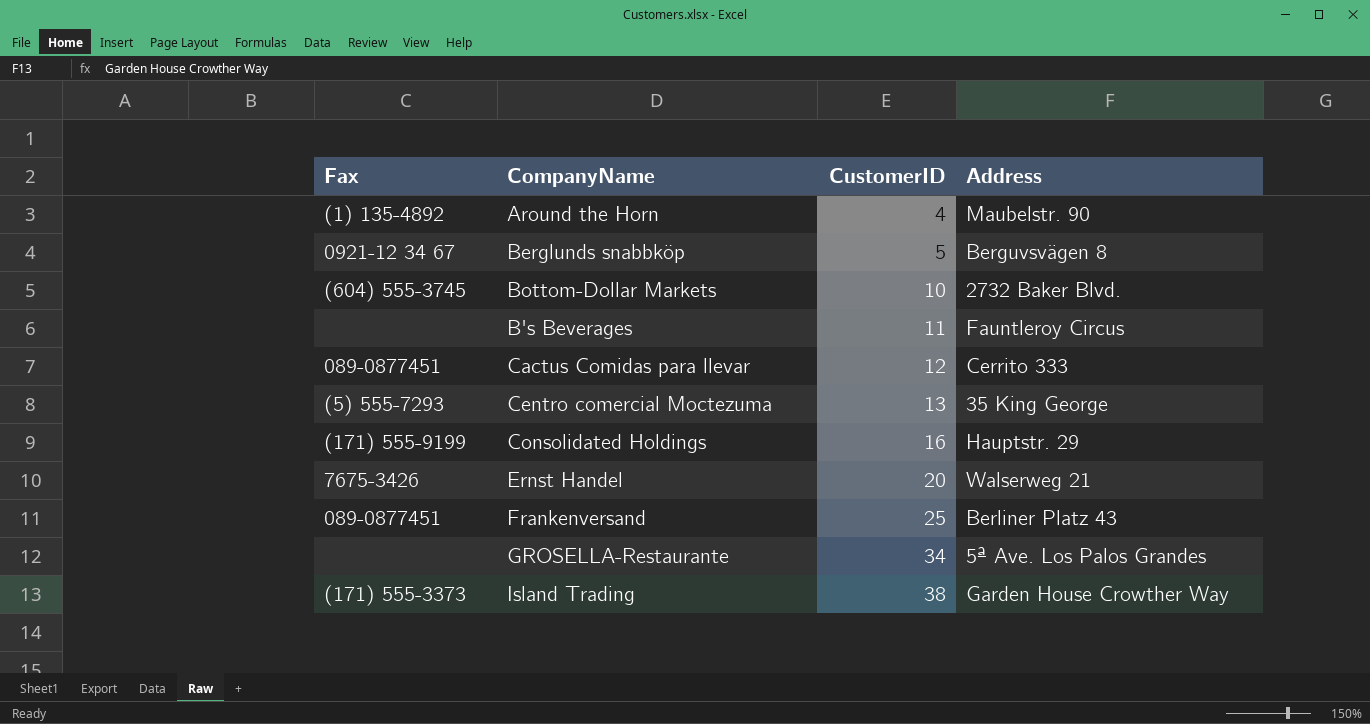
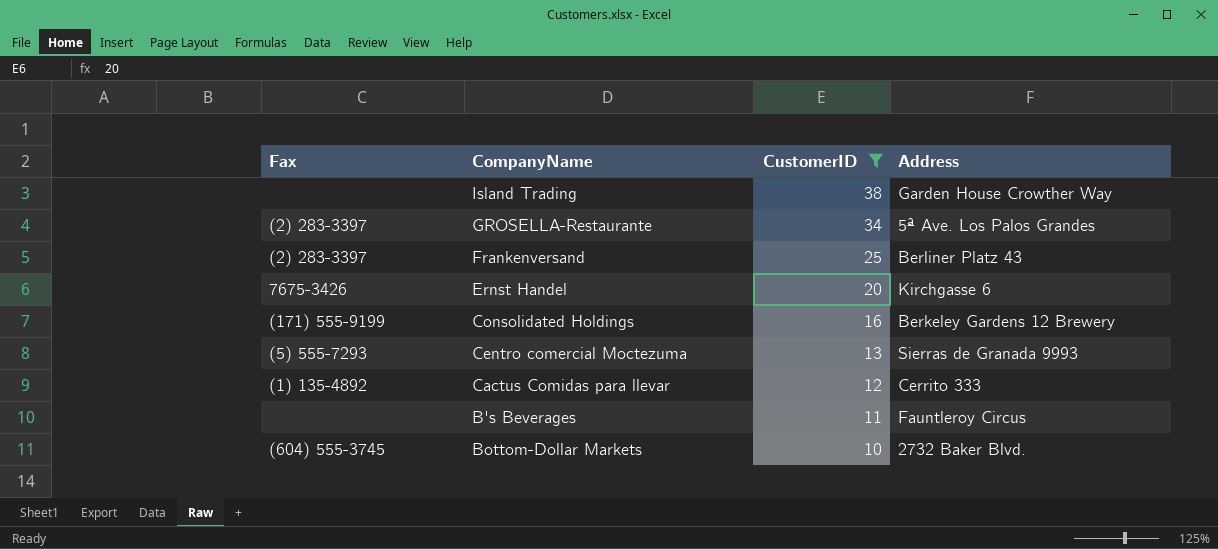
filter: none -> CustomerID >= 10
row order: CustomerID ascending -> CustomerID descending
Island Trading | Fax: (171) 555-3373 -> none
GROSELLA-Restaurante | Fax: none -> (2) 283-3397
Frankenversand | Fax: 089-0877451 -> (2) 283-3397
Ernst Handel | Address: Walserweg 21 -> Kirchgasse 6
Consolidated Holdings | Address: Hauptstr. 29 -> Berkeley Gardens 12 Brewery
Centro comercial Moctezuma | Address: 35 King George -> Sierras de Granada 9993
Cactus Comidas para llevar | Fax: 089-0877451 -> (1) 135-4892

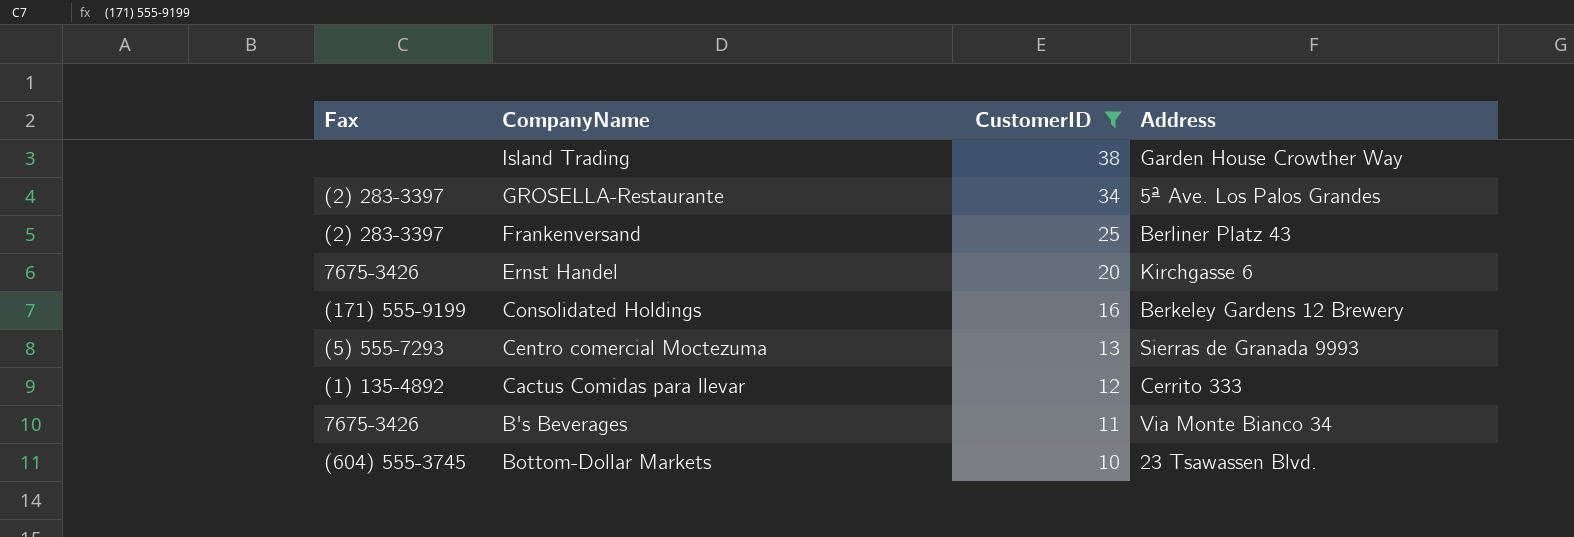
B's Beverages | Fax: none -> 7675-3426
B's Beverages | Address: Fauntleroy Circus -> Via Monte Bianco 34
Bottom-Dollar Markets | Address: 2732 Baker Blvd. -> 23 Tsawassen Blvd.

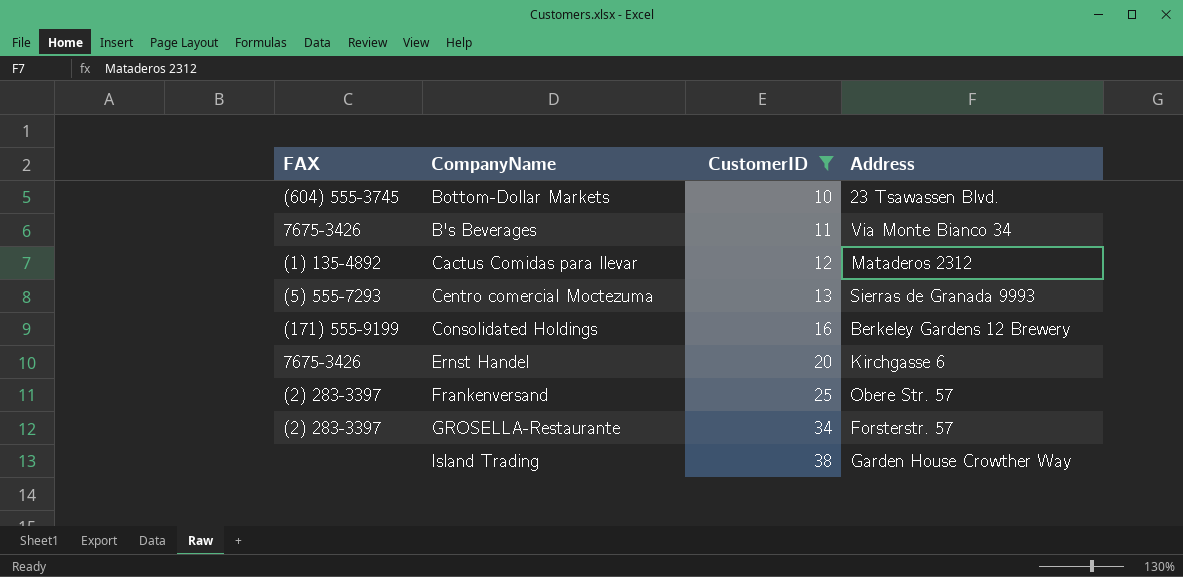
row order: CustomerID descending -> CustomerID ascending
column name: Fax -> FAX
Cactus Comidas para llevar | Address: Cerrito 333 -> Mataderos 2312
Frankenversand | Address: Berliner Platz 43 -> Obere Str. 57
GROSELLA-Restaurante | Address: 5ª Ave. Los Palos Grandes -> Forsterstr. 57

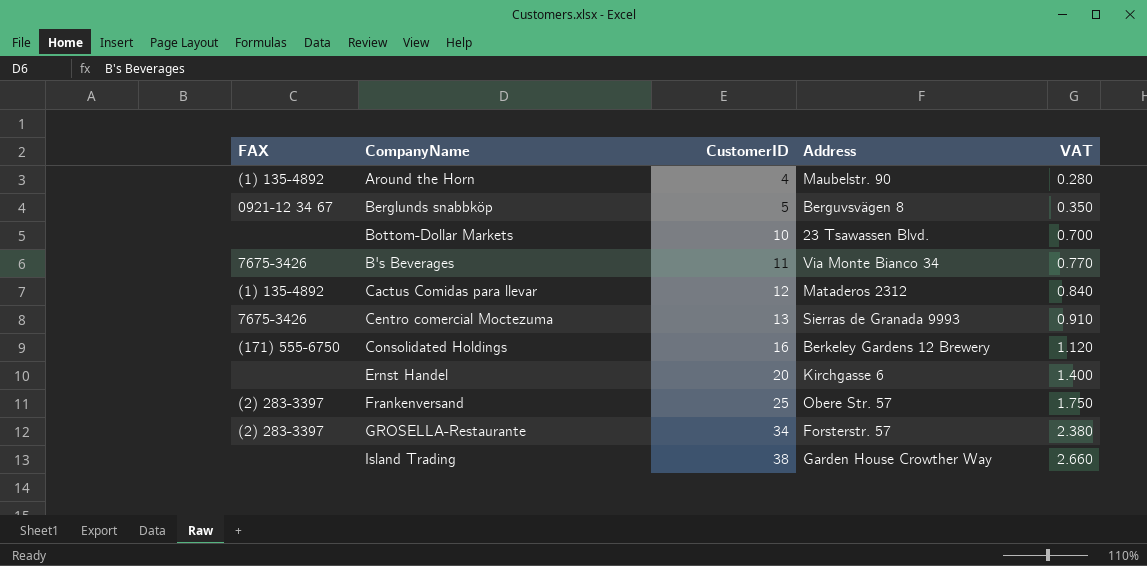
filter: CustomerID >= 10 -> none
column VAT | formula: none -> [CustomerID] * 0.07
Bottom-Dollar Markets | FAX: (604) 555-3745 -> none
Centro comercial Moctezuma | FAX: (5) 555-7293 -> 7675-3426
Consolidated Holdings | FAX: (171) 555-9199 -> (171) 555-6750
Ernst Handel | FAX: 7675-3426 -> none

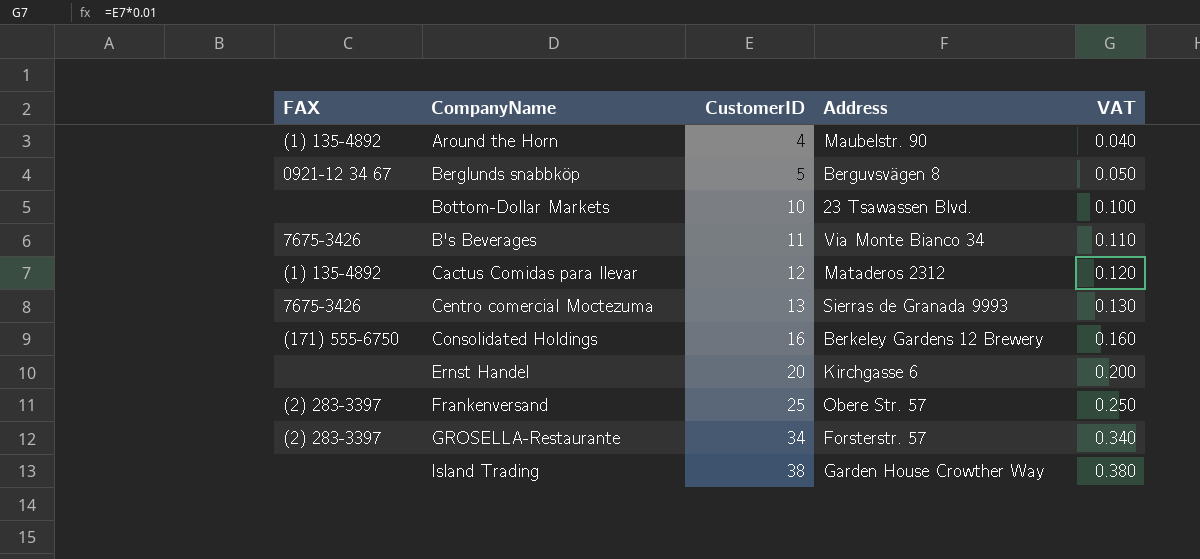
column VAT | formula: [CustomerID] * 0.07 -> [CustomerID] * 0.01

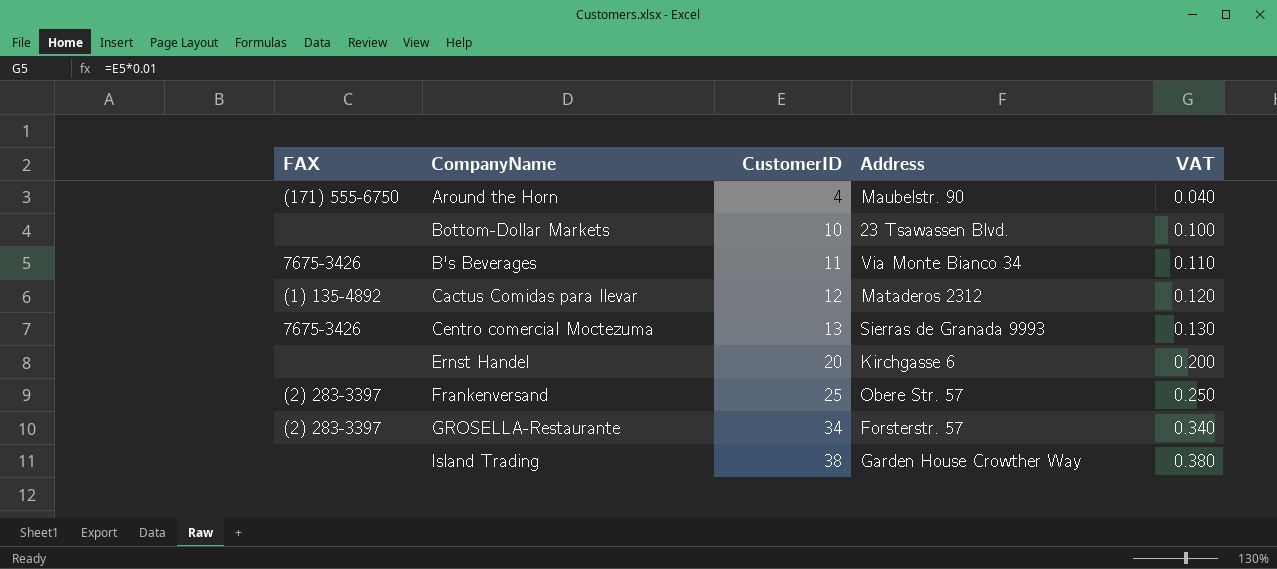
row Berglunds snabbköp: 0921-12 34 67 | 5 | Berguvsvägen 8 | 0.050 -> none
row Consolidated Holdings: (171) 555-6750 | 16 | Berkeley Gardens 12 Brewery | 0.160 -> none
Around the Horn | FAX: (1) 135-4892 -> (171) 555-6750

